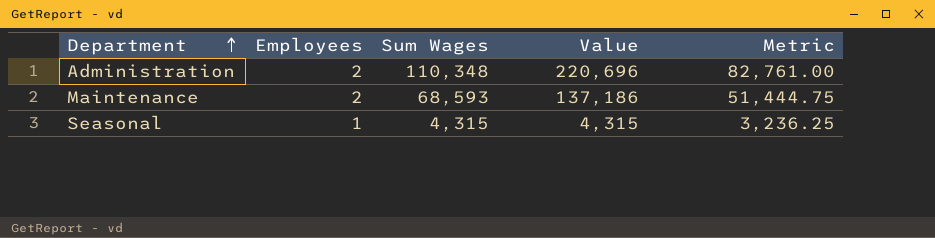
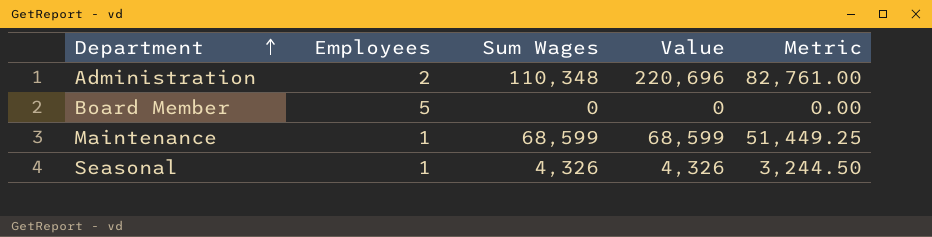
row Board Member: none -> 5 | 0 | 0 | 0.00
Maintenance | Employees: 2 -> 1
Maintenance | Sum Wages: 68,593 -> 68,599
Maintenance | Value: 137,186 -> 68,599
Maintenance | Metric: 51,444.75 -> 51,449.25
Seasonal | Sum Wages: 4,315 -> 4,326
Seasonal | Value: 4,315 -> 4,326
Seasonal | Metric: 3,236.25 -> 3,244.50

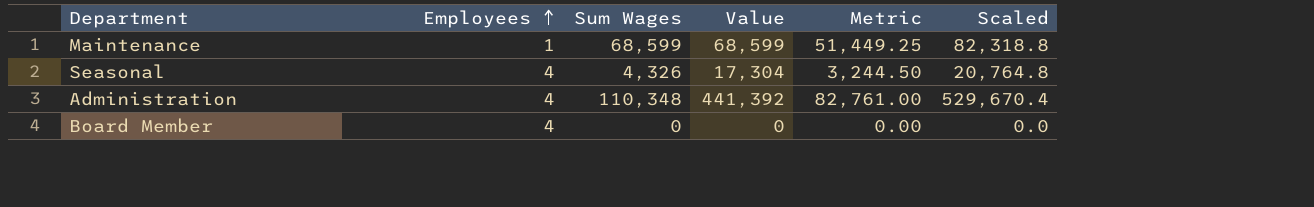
row order: Department ascending -> Employees ascending
column Scaled | formula: none -> [Value] * 1.2
Seasonal | Employees: 1 -> 4
Seasonal | Value: 4,326 -> 17,304
Administration | Employees: 2 -> 4
Administration | Value: 220,696 -> 441,392
Board Member | Employees: 5 -> 4

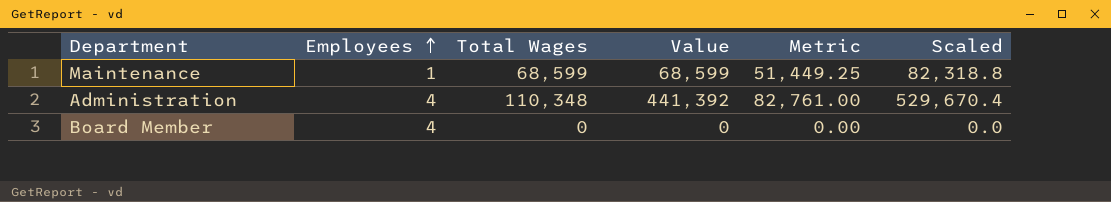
column name: Sum Wages -> Total Wages
row Seasonal: 4 | 4,326 | 17,304 | 3,244.50 | 20,764.8 -> none

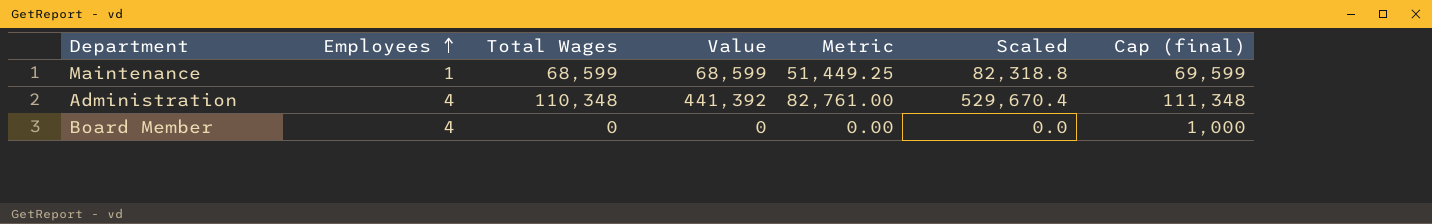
column Cap (final) | formula: none -> [Total Wages] + 1000

